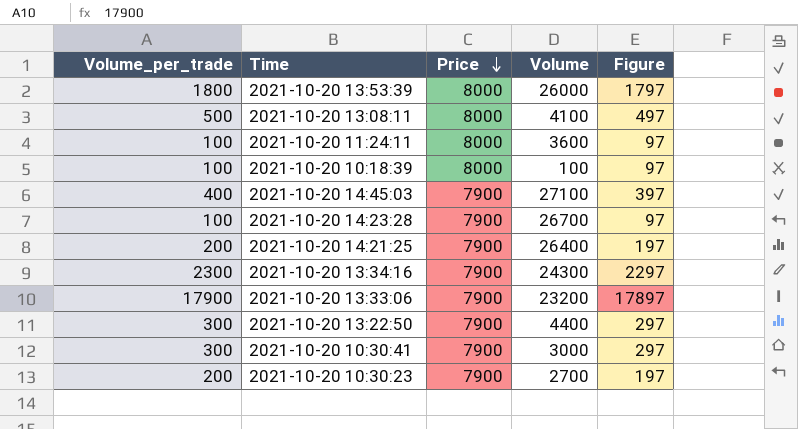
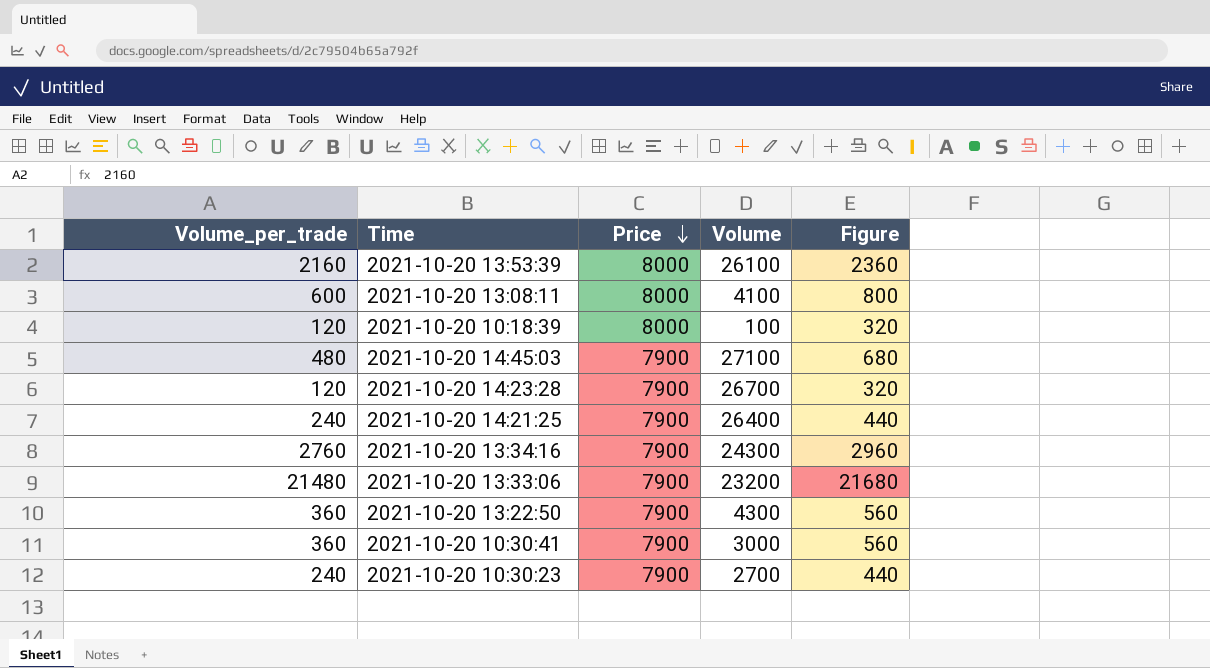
column Figure | formula: [Volume_per_trade] - 3 -> [Volume_per_trade] + 200
row 2021-10-20 11:24:11: 100 | 8000 | 3600 | 97 -> none
2021-10-20 13:53:39 | Volume_per_trade: 1800 -> 2160
2021-10-20 13:53:39 | Volume: 26000 -> 26100
2021-10-20 13:08:11 | Volume_per_trade: 500 -> 600
2021-10-20 10:18:39 | Volume_per_trade: 100 -> 120
2021-10-20 14:45:03 | Volume_per_trade: 400 -> 480
2021-10-20 14:23:28 | Volume_per_trade: 100 -> 120
2021-10-20 14:21:25 | Volume_per_trade: 200 -> 240
2021-10-20 13:34:16 | Volume_per_trade: 2300 -> 2760
2021-10-20 13:33:06 | Volume_per_trade: 17900 -> 21480
2021-10-20 13:22:50 | Volume_per_trade: 300 -> 360
2021-10-20 13:22:50 | Volume: 4400 -> 4300
2021-10-20 10:30:41 | Volume_per_trade: 300 -> 360
2021-10-20 10:30:23 | Volume_per_trade: 200 -> 240

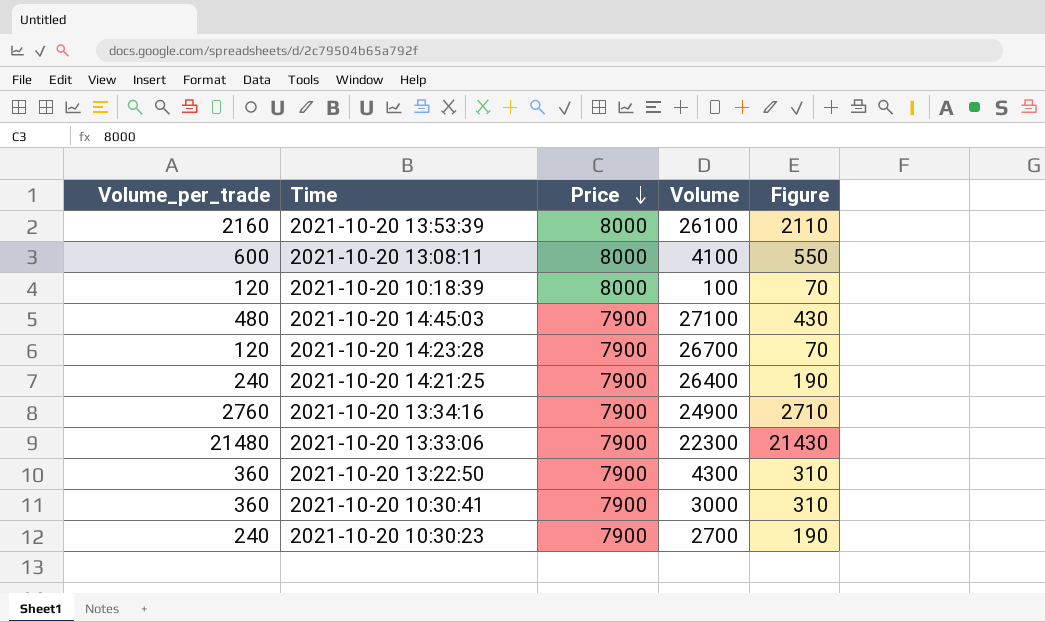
column Figure | formula: [Volume_per_trade] + 200 -> [Volume_per_trade] - 50
2021-10-20 13:34:16 | Volume: 24300 -> 24900
2021-10-20 13:33:06 | Volume: 23200 -> 22300

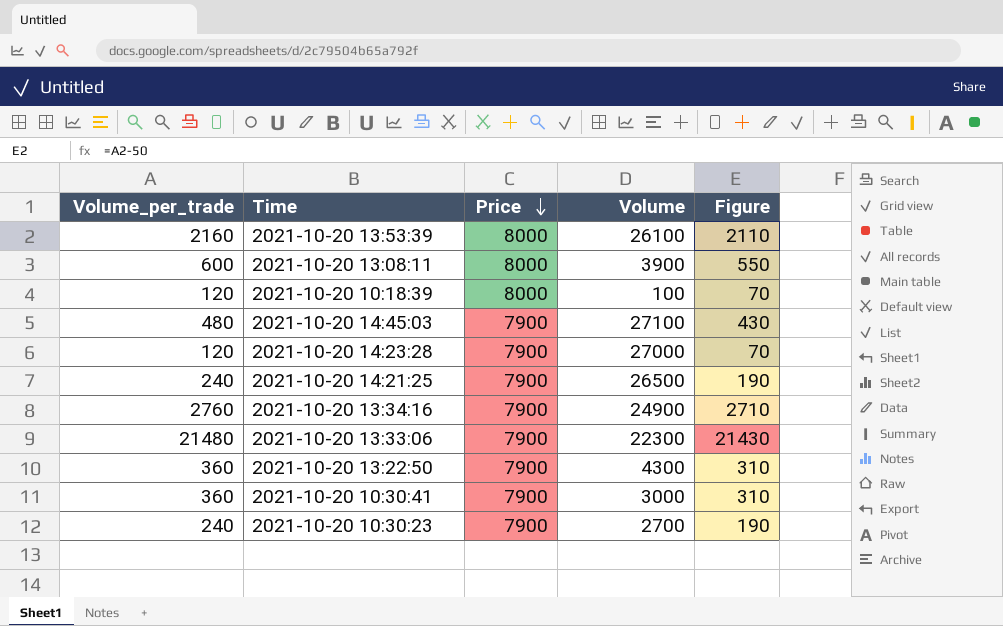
2021-10-20 13:08:11 | Volume: 4100 -> 3900
2021-10-20 14:23:28 | Volume: 26700 -> 27000
2021-10-20 14:21:25 | Volume: 26400 -> 26500

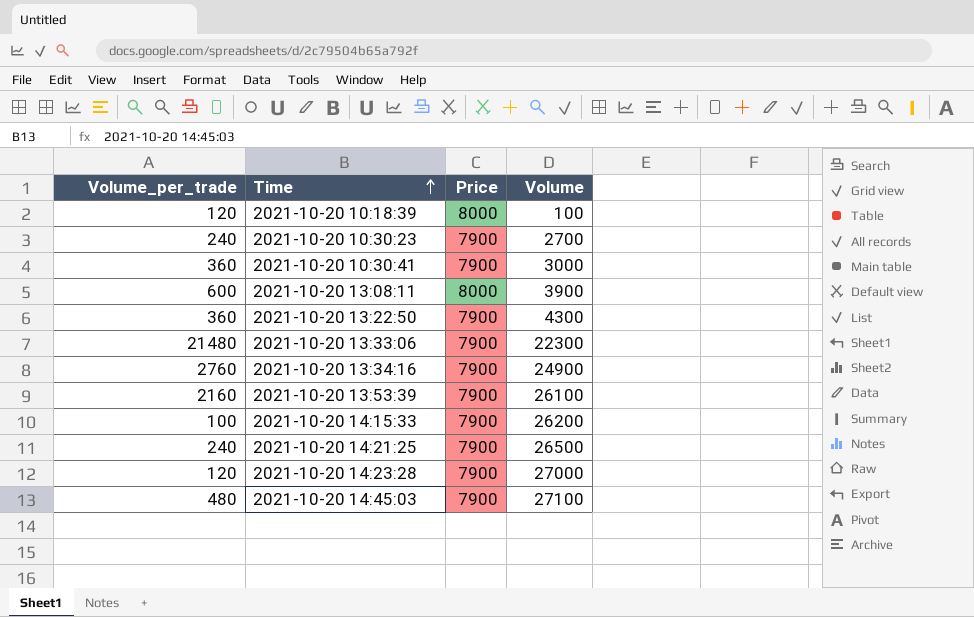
row order: Price descending -> Time ascending
column Figure | formula: [Volume_per_trade] - 50 -> none
2021-10-20 13:53:39 | Price: 8000 -> 7900
row 2021-10-20 14:15:33: none -> 100 | 7900 | 26200

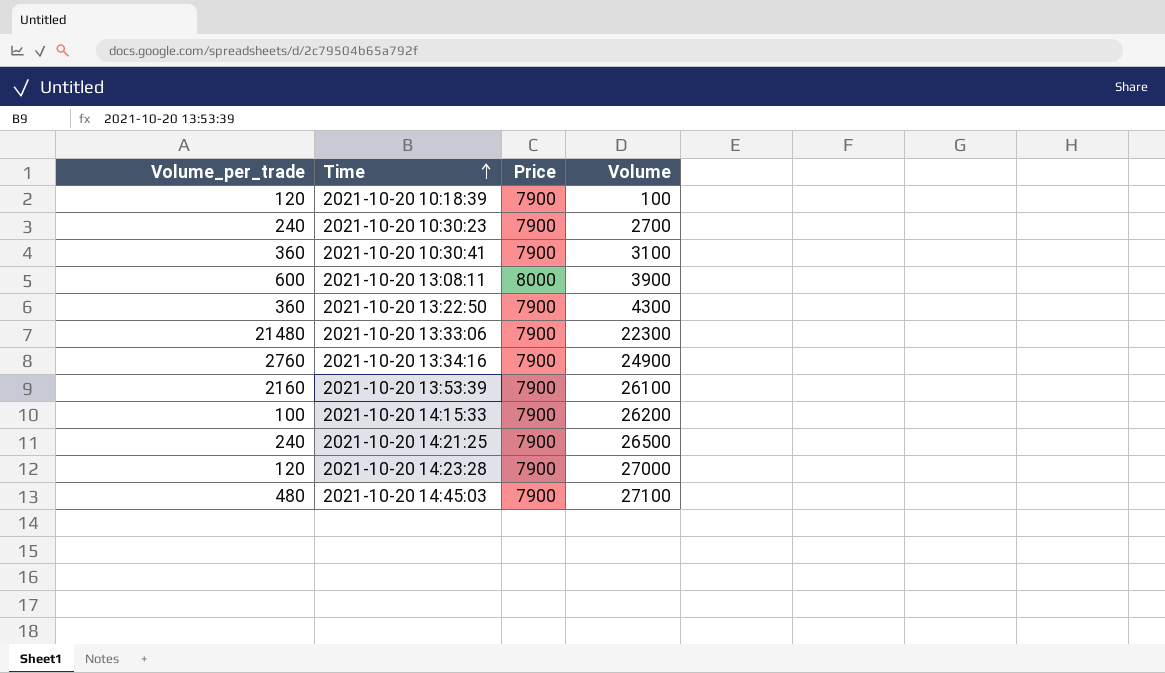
2021-10-20 10:18:39 | Price: 8000 -> 7900
2021-10-20 10:30:41 | Volume: 3000 -> 3100

